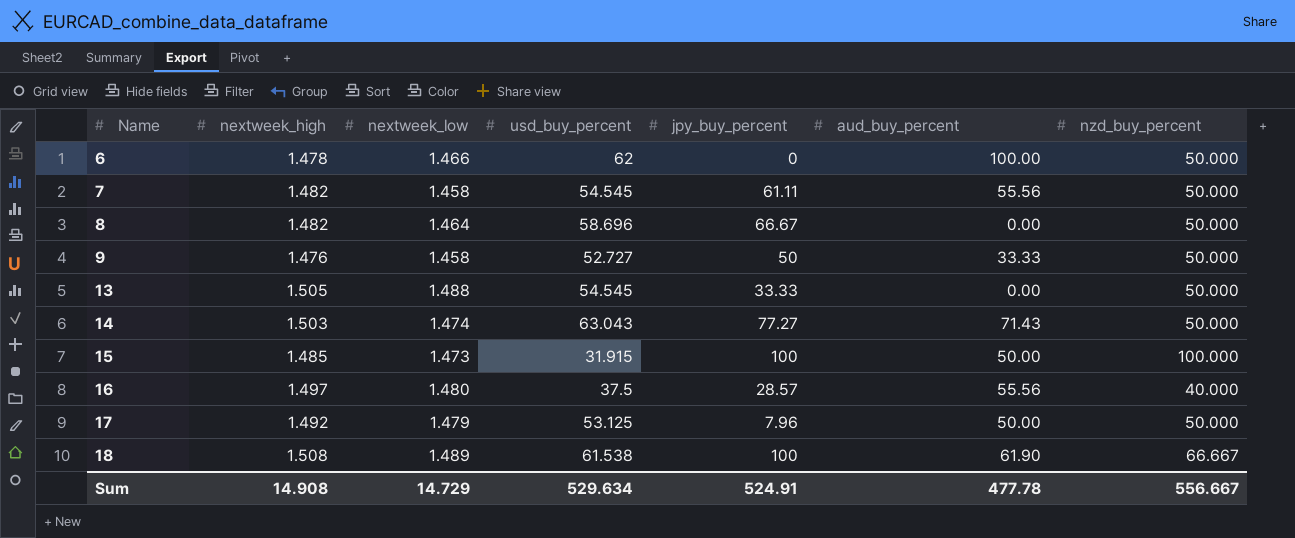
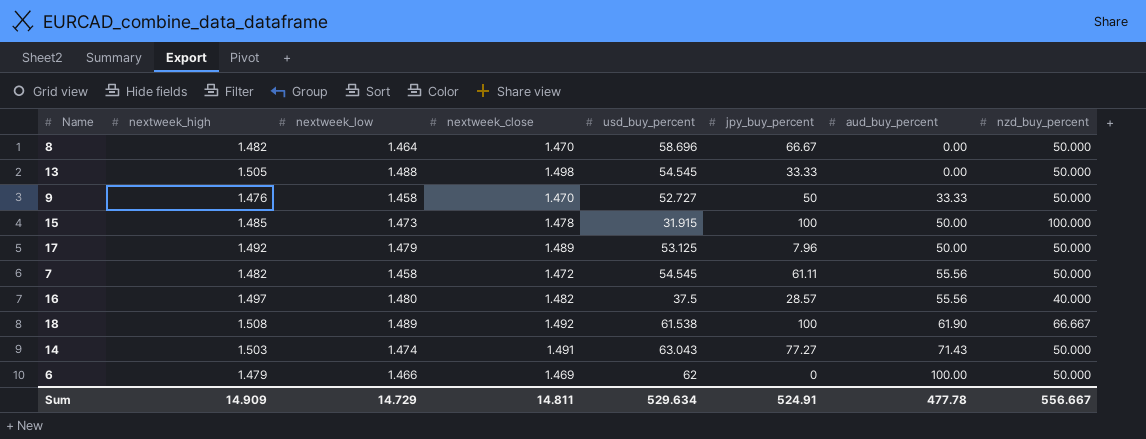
row order: Name ascending -> aud_buy_percent ascending
column nextweek_close | position: none -> 4
6 | nextweek_high: 1.478 -> 1.479
Sum | nextweek_high: 14.908 -> 14.909

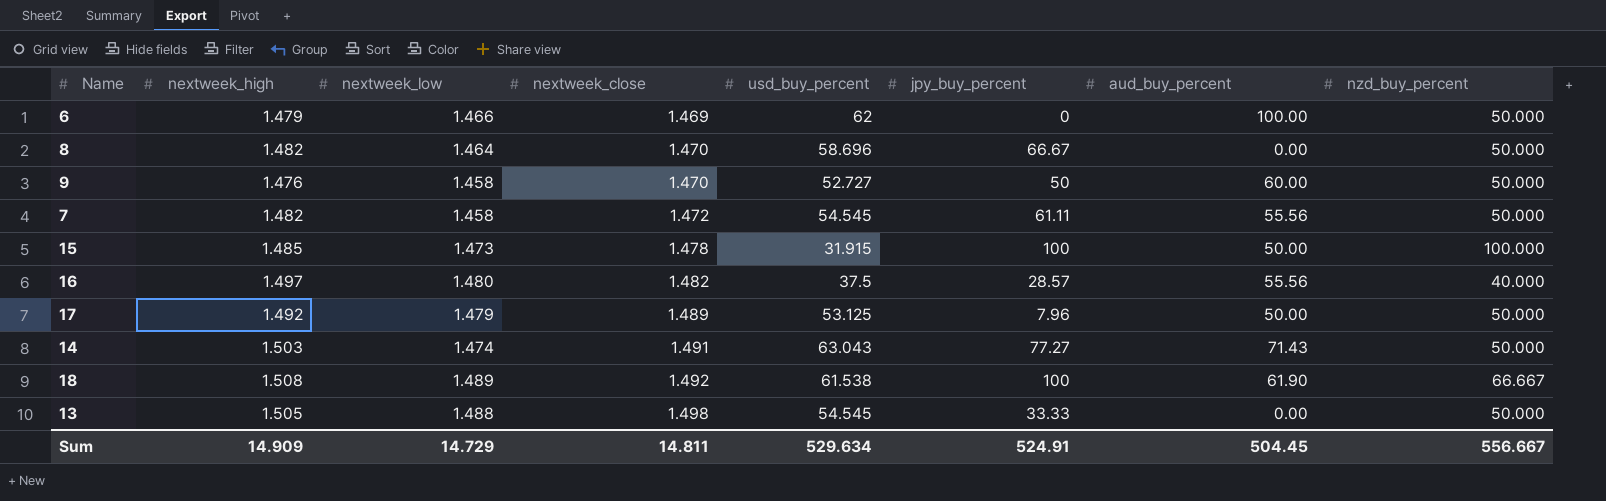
row order: aud_buy_percent ascending -> nextweek_close ascending
9 | aud_buy_percent: 33.33 -> 60.00
Sum | aud_buy_percent: 477.78 -> 504.45

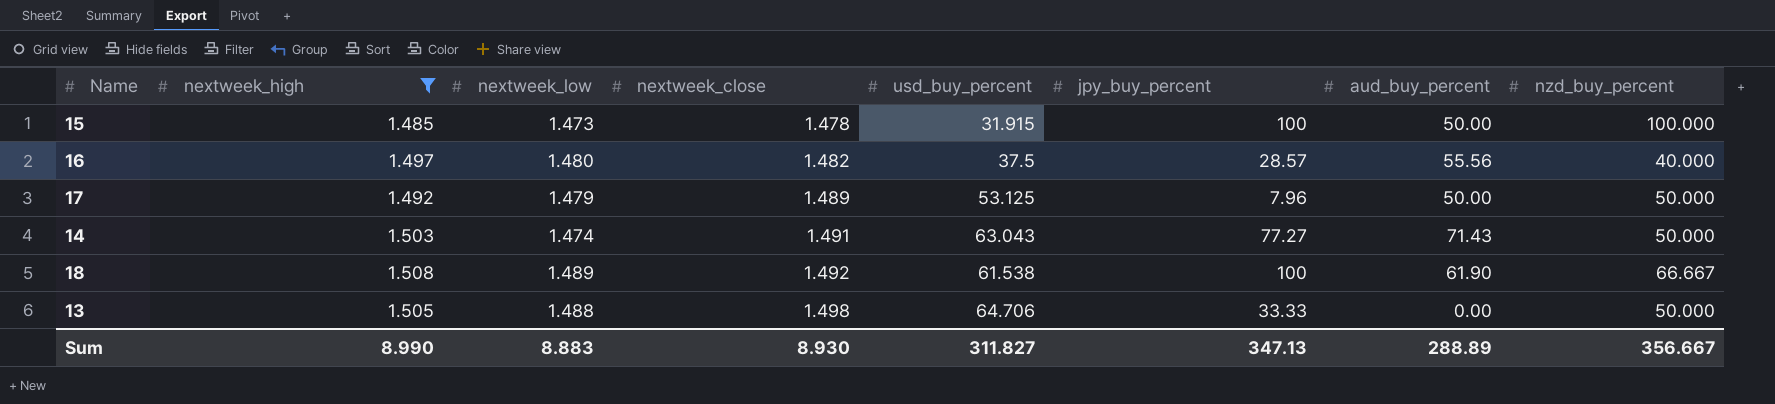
filter: none -> nextweek_high >= 1.485
13 | usd_buy_percent: 54.545 -> 64.706
Sum | nextweek_high: 14.909 -> 8.990
Sum | nextweek_low: 14.729 -> 8.883
Sum | nextweek_close: 14.811 -> 8.930
Sum | usd_buy_percent: 529.634 -> 311.827
Sum | jpy_buy_percent: 524.91 -> 347.13
Sum | aud_buy_percent: 504.45 -> 288.89
Sum | nzd_buy_percent: 556.667 -> 356.667

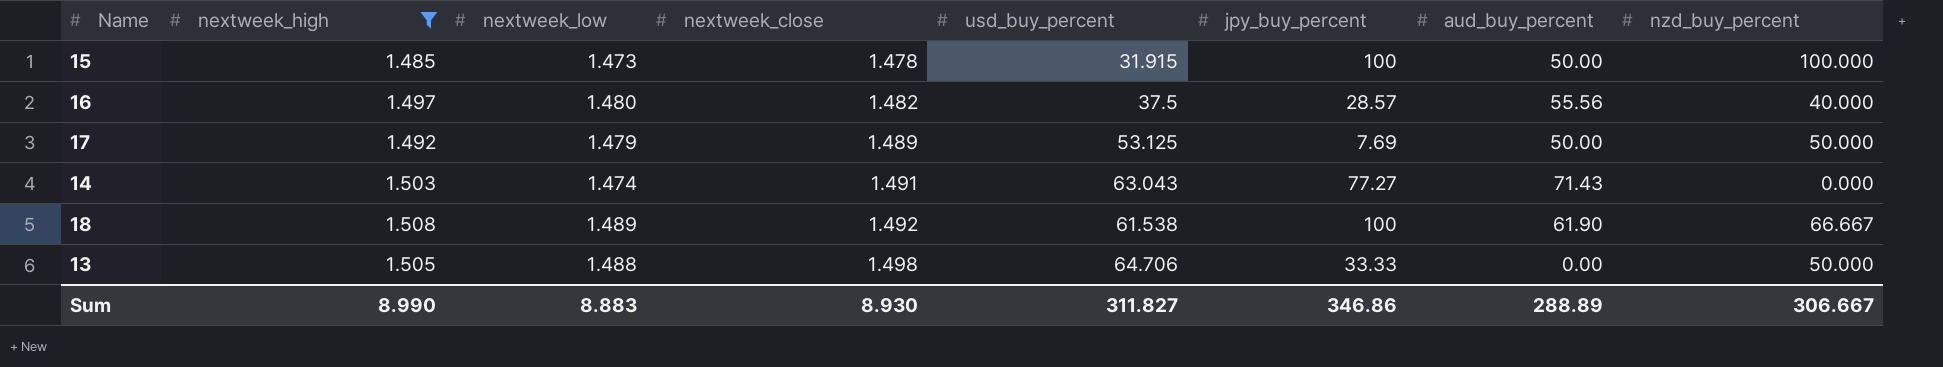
17 | jpy_buy_percent: 7.96 -> 7.69
14 | nzd_buy_percent: 50.000 -> 0.000
Sum | jpy_buy_percent: 347.13 -> 346.86
Sum | nzd_buy_percent: 356.667 -> 306.667

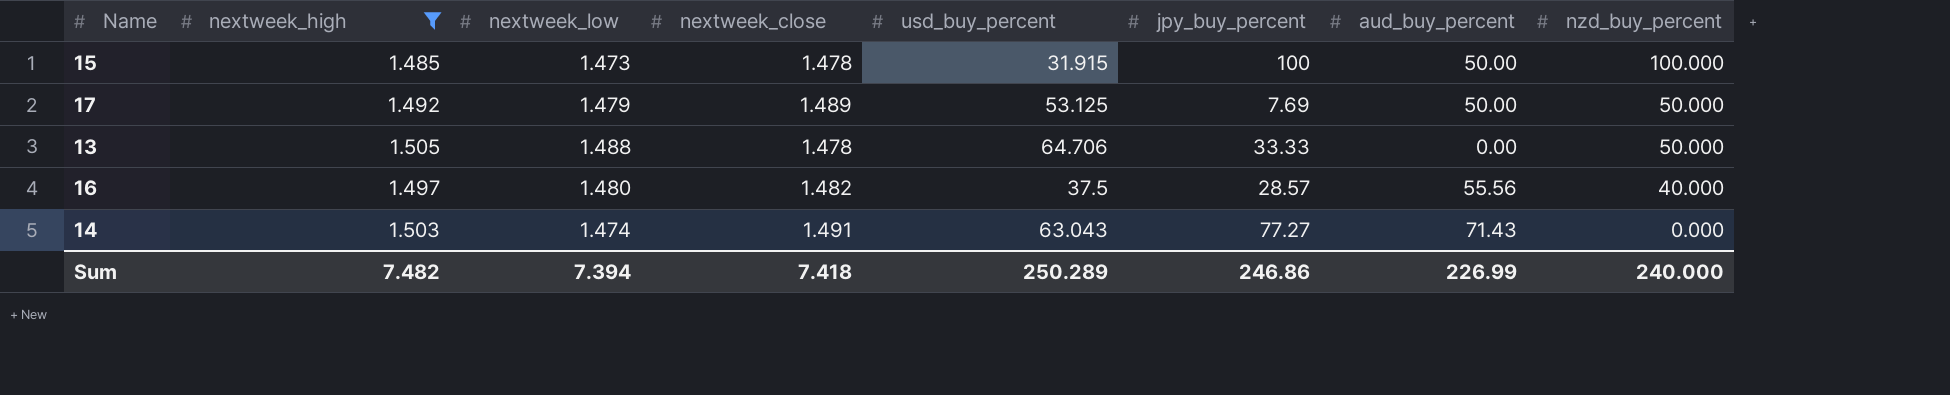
row order: nextweek_close ascending -> nzd_buy_percent descending
row 18: 1.508 | 1.489 | 1.492 | 61.538 | 100 | 61.90 | 66.667 -> none
13 | nextweek_close: 1.498 -> 1.478
Sum | nextweek_high: 8.990 -> 7.482
Sum | nextweek_low: 8.883 -> 7.394
Sum | nextweek_close: 8.930 -> 7.418
Sum | usd_buy_percent: 311.827 -> 250.289
Sum | jpy_buy_percent: 346.86 -> 246.86
Sum | aud_buy_percent: 288.89 -> 226.99
Sum | nzd_buy_percent: 306.667 -> 240.000

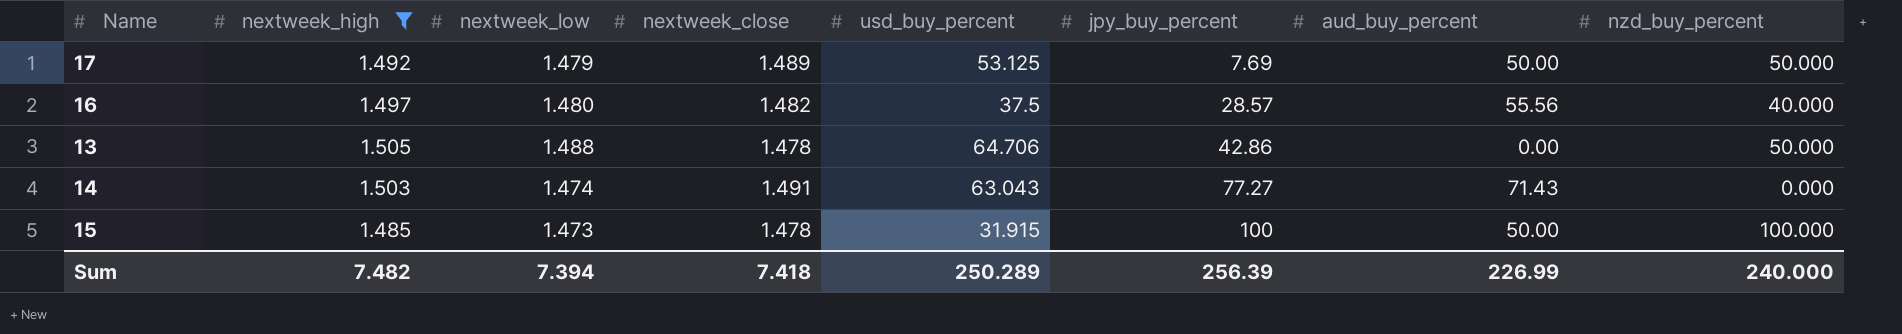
row order: nzd_buy_percent descending -> jpy_buy_percent ascending
13 | jpy_buy_percent: 33.33 -> 42.86
Sum | jpy_buy_percent: 246.86 -> 256.39

